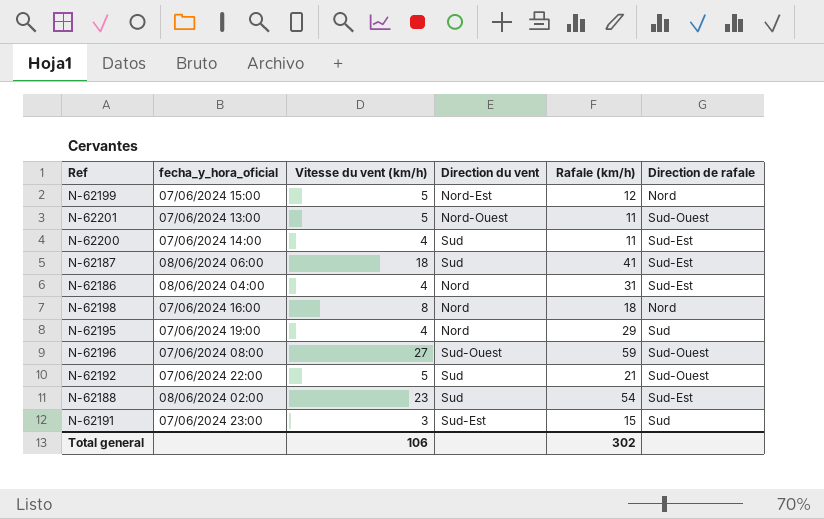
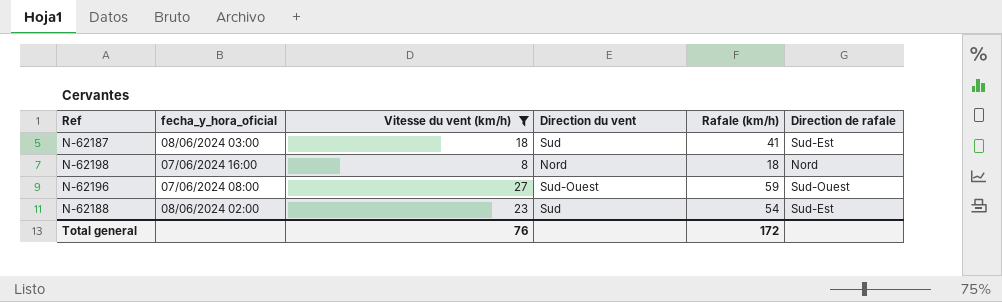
filter: none -> Vitesse du vent (km/h) >= 8
N-62187 | fecha_y_hora_oficial: 08/06/2024 06:00 -> 08/06/2024 03:00
Total general | Vitesse du vent (km/h): 106 -> 76
Total general | Rafale (km/h): 302 -> 172

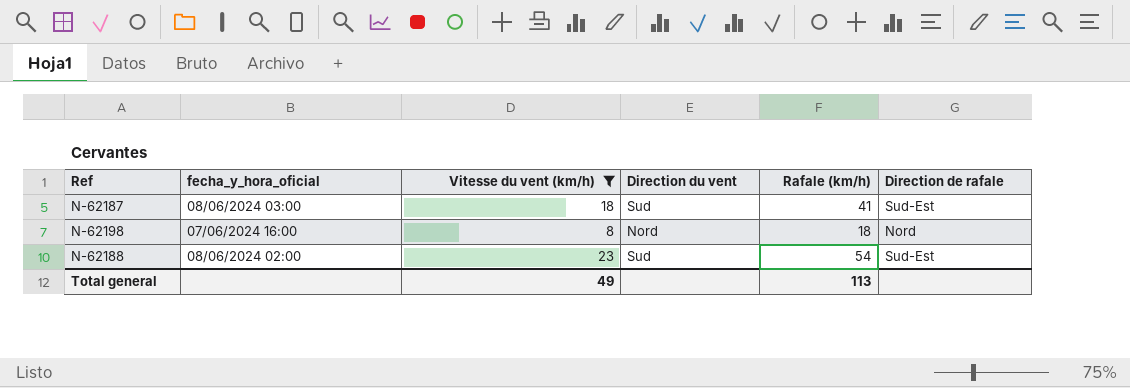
row N-62196: 07/06/2024 08:00 | 27 | Sud-Ouest | 59 | Sud-Ouest -> none
Total general | Vitesse du vent (km/h): 76 -> 49
Total general | Rafale (km/h): 172 -> 113

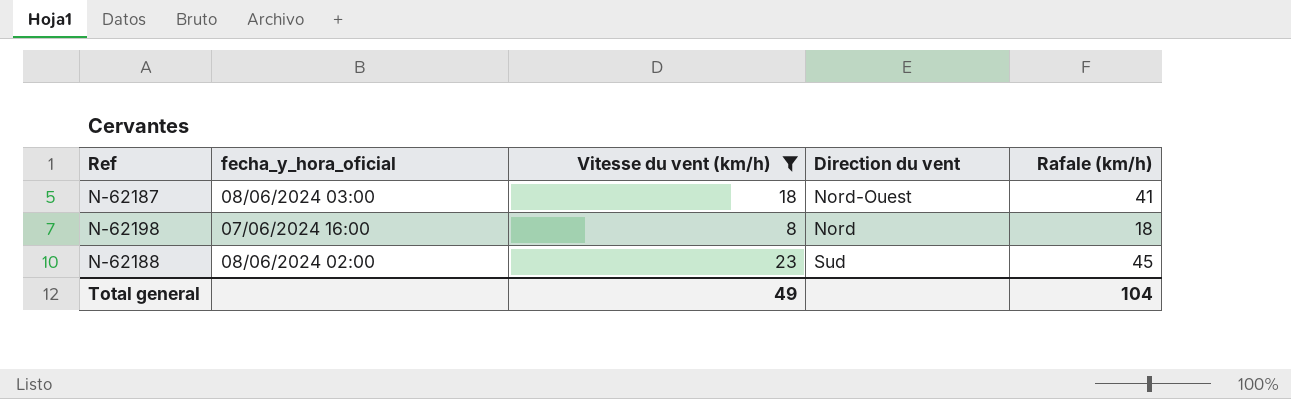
column Direction de rafale | position: 6 -> none
N-62187 | Direction du vent: Sud -> Nord-Ouest
N-62188 | Rafale (km/h): 54 -> 45
Total general | Rafale (km/h): 113 -> 104

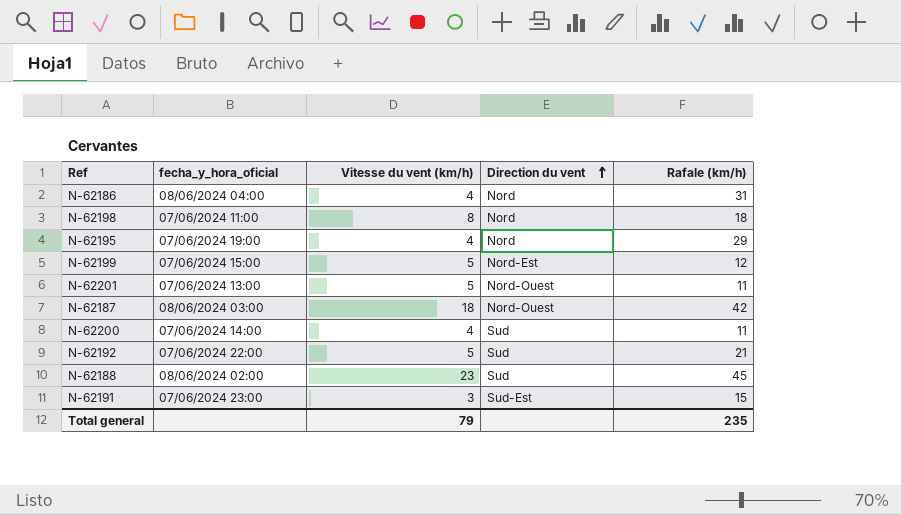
filter: Vitesse du vent (km/h) >= 8 -> none
row order: none -> Direction du vent ascending
N-62198 | fecha_y_hora_oficial: 07/06/2024 16:00 -> 07/06/2024 11:00
N-62187 | Rafale (km/h): 41 -> 42
Total general | Vitesse du vent (km/h): 49 -> 79
Total general | Rafale (km/h): 104 -> 235

